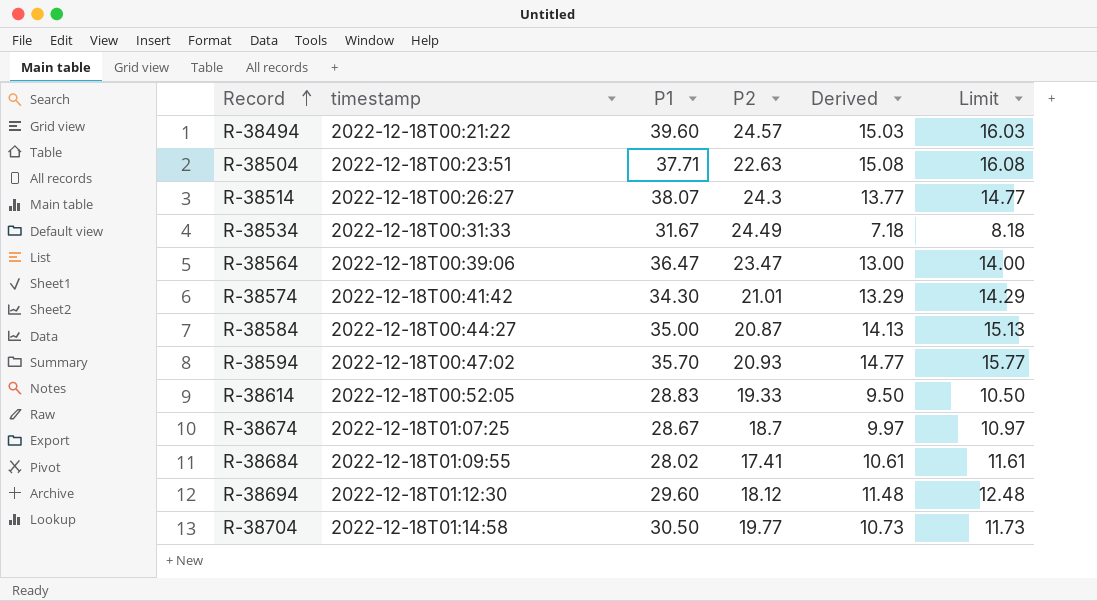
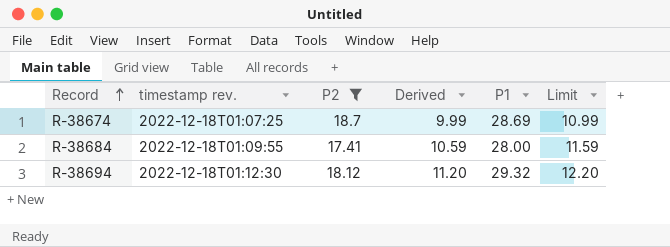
filter: none -> P2 <= 18.7
column name: timestamp -> timestamp rev.
column P1 | position: 3 -> 5
R-38674 | Derived: 9.97 -> 9.99
R-38674 | P1: 28.67 -> 28.69
R-38674 | Limit: 10.97 -> 10.99
R-38684 | Derived: 10.61 -> 10.59
R-38684 | P1: 28.02 -> 28.00
R-38684 | Limit: 11.61 -> 11.59
R-38694 | Derived: 11.48 -> 11.20
R-38694 | P1: 29.60 -> 29.32
R-38694 | Limit: 12.48 -> 12.20

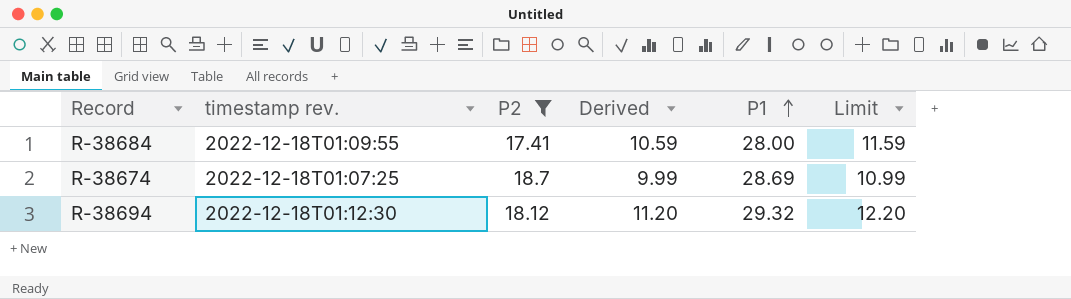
row order: Record ascending -> P1 ascending

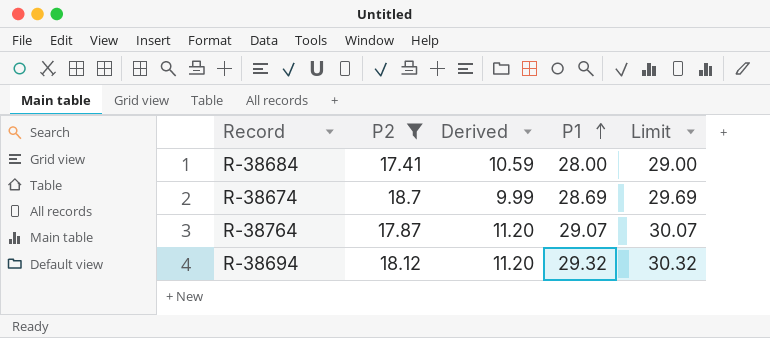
column timestamp rev. | position: 2 -> none
column Limit | formula: [Derived] + 1 -> [P1] + 1
row R-38764: none -> 17.87 | 11.20 | 29.07 | 30.07

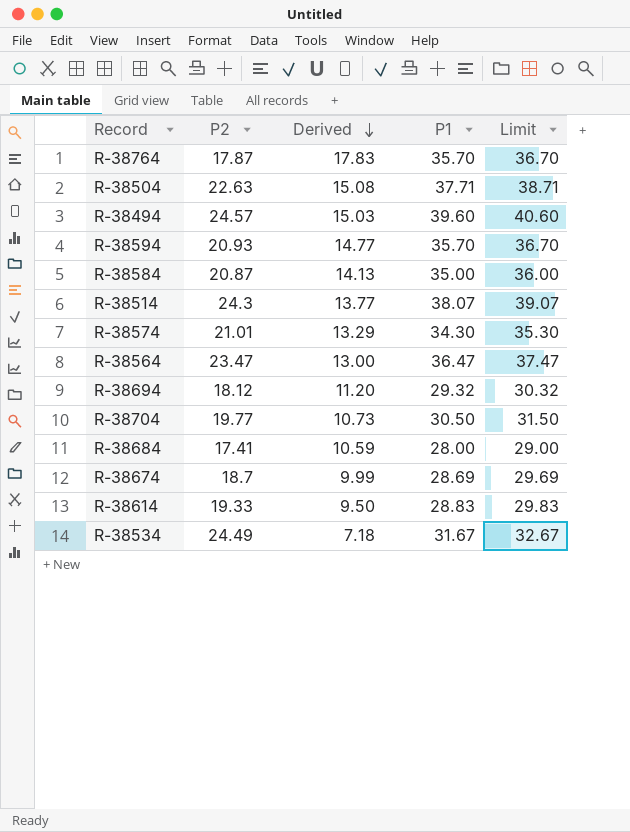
filter: P2 <= 18.7 -> none
row order: P1 ascending -> Derived descending
R-38764 | Derived: 11.20 -> 17.83
R-38764 | P1: 29.07 -> 35.70
R-38764 | Limit: 30.07 -> 36.70

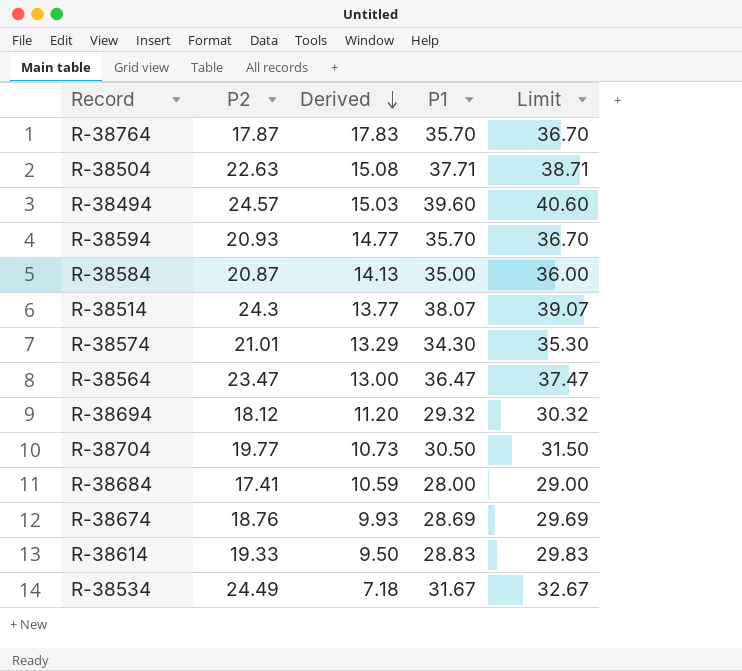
R-38674 | P2: 18.7 -> 18.76
R-38674 | Derived: 9.99 -> 9.93

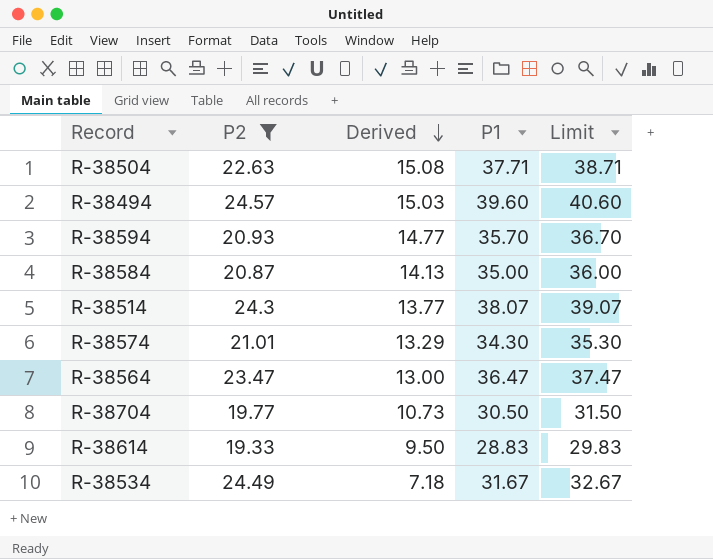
filter: none -> P2 >= 19.33

